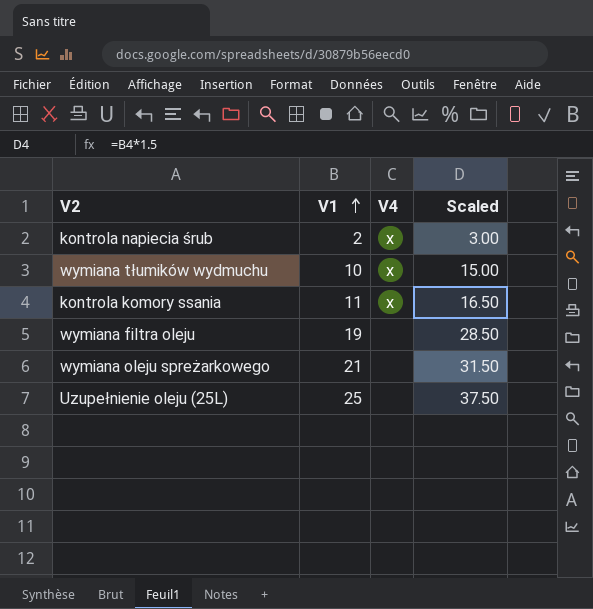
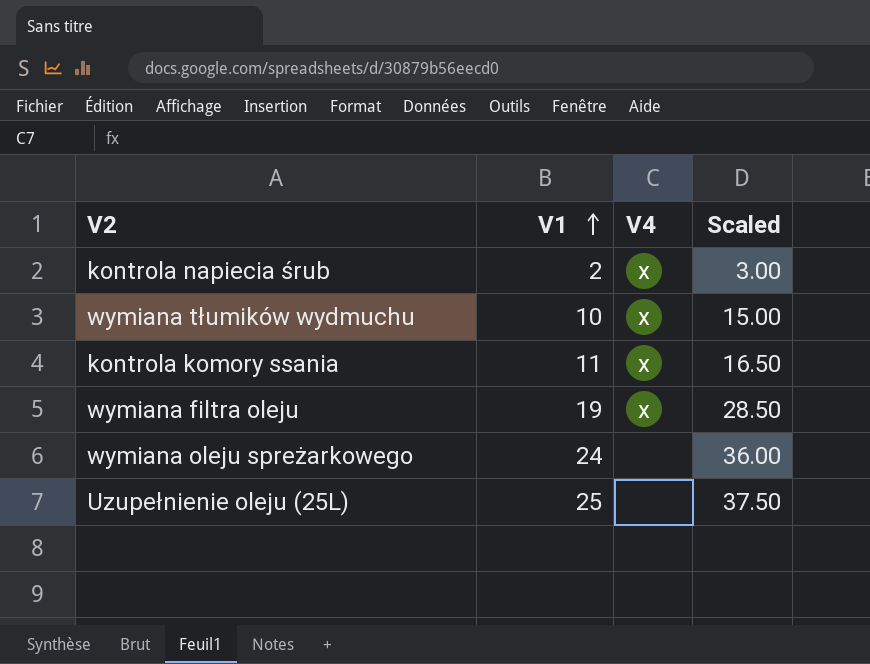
wymiana filtra oleju | V4: none -> x
wymiana oleju spreżarkowego | V1: 21 -> 24
wymiana oleju spreżarkowego | Scaled: 31.50 -> 36.00

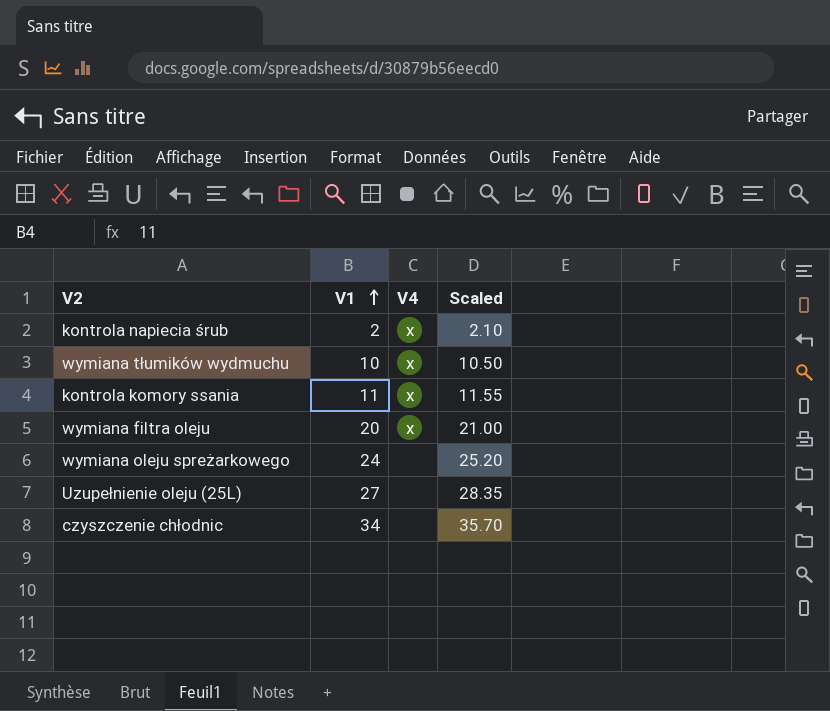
column Scaled | formula: [V1] * 1.5 -> [V1] * 1.05
wymiana filtra oleju | V1: 19 -> 20
Uzupełnienie oleju (25L) | V1: 25 -> 27
row czyszczenie chłodnic: none -> 34 | none | 35.70

